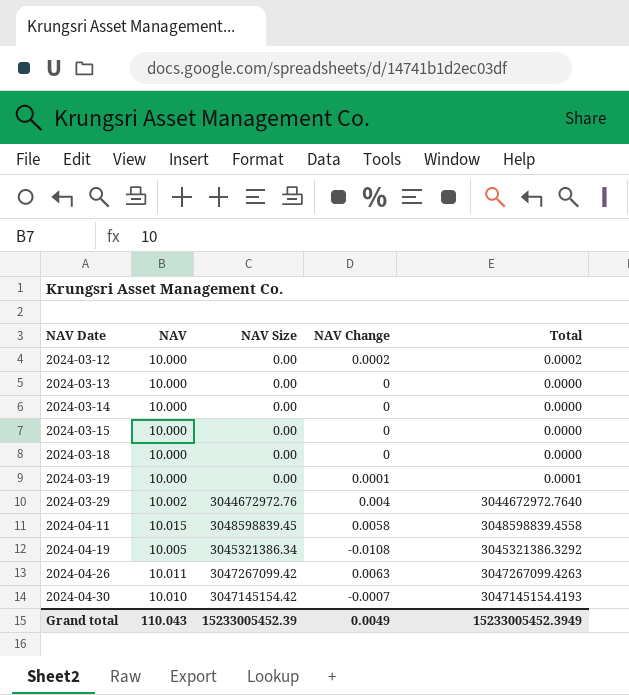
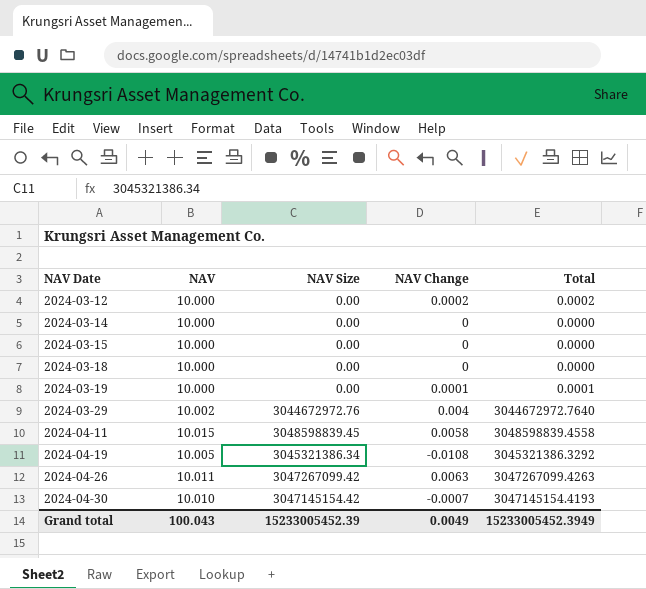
row 2024-03-13: 10.000 | 0.00 | 0 | 0.0000 -> none
Grand total | NAV: 110.043 -> 100.043

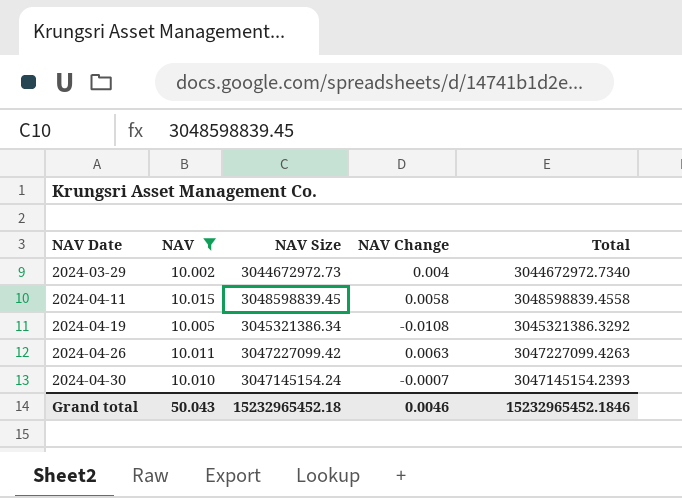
filter: none -> NAV != 10.000
2024-03-29 | NAV Size: 3044672972.76 -> 3044672972.73
2024-03-29 | Total: 3044672972.7640 -> 3044672972.7340
2024-04-26 | NAV Size: 3047267099.42 -> 3047227099.42
2024-04-26 | Total: 3047267099.4263 -> 3047227099.4263
2024-04-30 | NAV Size: 3047145154.42 -> 3047145154.24
2024-04-30 | Total: 3047145154.4193 -> 3047145154.2393
Grand total | NAV: 100.043 -> 50.043
Grand total | NAV Size: 15233005452.39 -> 15232965452.18
Grand total | NAV Change: 0.0049 -> 0.0046
Grand total | Total: 15233005452.3949 -> 15232965452.1846

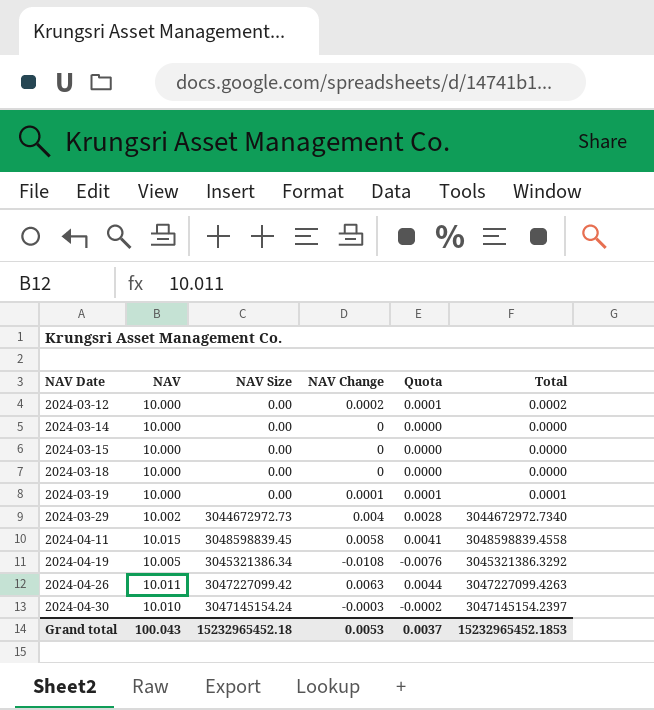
filter: NAV != 10.000 -> none
column Quota | formula: none -> [NAV Change] * 0.7
2024-04-30 | NAV Change: -0.0007 -> -0.0003
2024-04-30 | Total: 3047145154.2393 -> 3047145154.2397
Grand total | NAV: 50.043 -> 100.043
Grand total | NAV Change: 0.0046 -> 0.0053
Grand total | Total: 15232965452.1846 -> 15232965452.1853

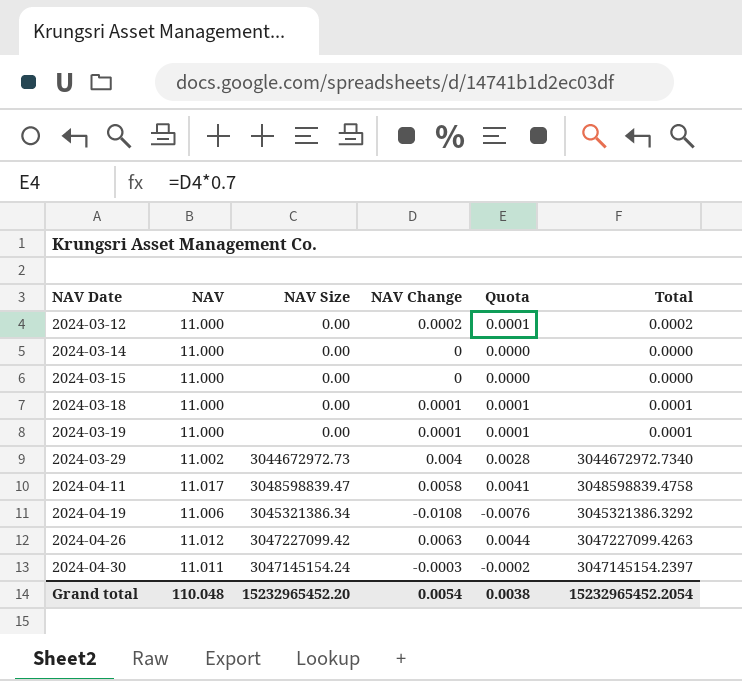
2024-03-12 | NAV: 10.000 -> 11.000
2024-03-14 | NAV: 10.000 -> 11.000
2024-03-15 | NAV: 10.000 -> 11.000
2024-03-18 | NAV: 10.000 -> 11.000
2024-03-18 | NAV Change: 0 -> 0.0001
2024-03-18 | Quota: 0.0000 -> 0.0001
2024-03-18 | Total: 0.0000 -> 0.0001
2024-03-19 | NAV: 10.000 -> 11.000
2024-03-29 | NAV: 10.002 -> 11.002
2024-04-11 | NAV: 10.015 -> 11.017
2024-04-11 | NAV Size: 3048598839.45 -> 3048598839.47
2024-04-11 | Total: 3048598839.4558 -> 3048598839.4758
2024-04-19 | NAV: 10.005 -> 11.006
2024-04-26 | NAV: 10.011 -> 11.012
2024-04-30 | NAV: 10.010 -> 11.011
Grand total | NAV: 100.043 -> 110.048
Grand total | NAV Size: 15232965452.18 -> 15232965452.20
Grand total | NAV Change: 0.0053 -> 0.0054
Grand total | Quota: 0.0037 -> 0.0038
Grand total | Total: 15232965452.1853 -> 15232965452.2054

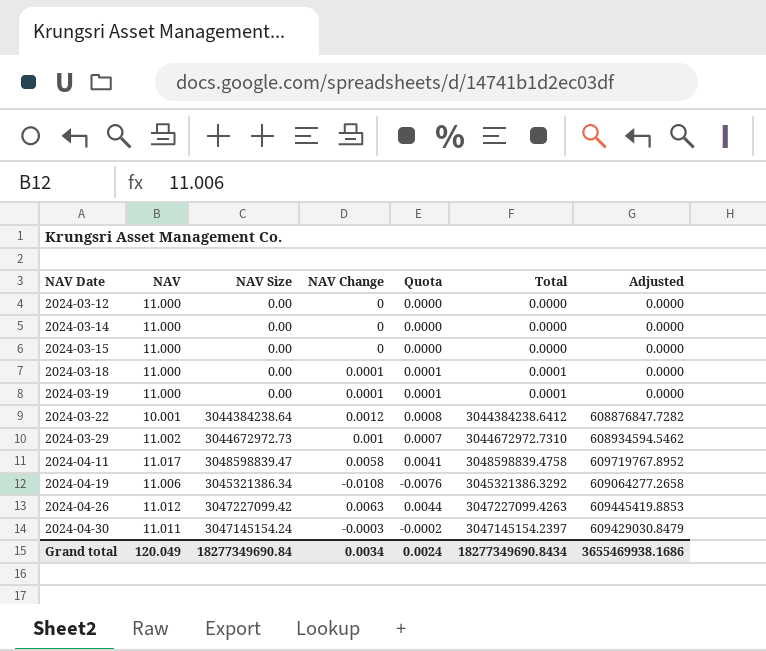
column Adjusted | formula: none -> [Total] * 0.2
2024-03-12 | NAV Change: 0.0002 -> 0
2024-03-12 | Quota: 0.0001 -> 0.0000
2024-03-12 | Total: 0.0002 -> 0.0000
row 2024-03-22: none -> 10.001 | 3044384238.64 | 0.0012 | 0.0008 | 3044384238.6412 | 608876847.7282
2024-03-29 | NAV Change: 0.004 -> 0.001
2024-03-29 | Quota: 0.0028 -> 0.0007
2024-03-29 | Total: 3044672972.7340 -> 3044672972.7310
Grand total | NAV: 110.048 -> 120.049
Grand total | NAV Size: 15232965452.20 -> 18277349690.84
Grand total | NAV Change: 0.0054 -> 0.0034
Grand total | Quota: 0.0038 -> 0.0024
Grand total | Total: 15232965452.2054 -> 18277349690.8434

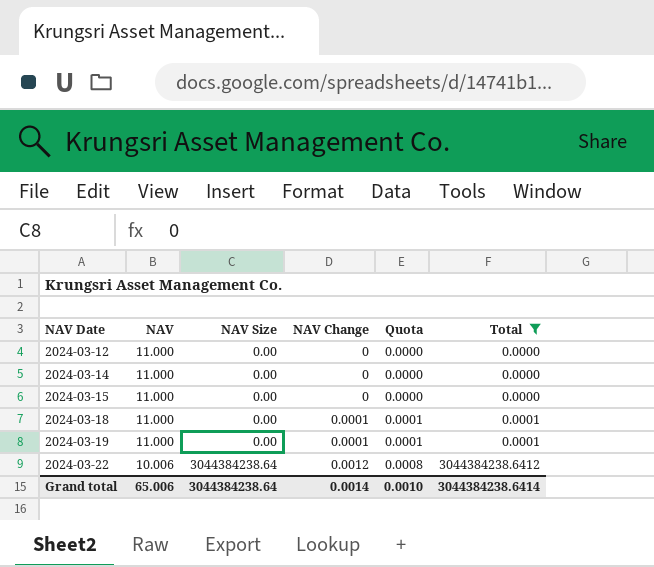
filter: none -> Total <= 3044384238.6412
column Adjusted | formula: [Total] * 0.2 -> none
2024-03-22 | NAV: 10.001 -> 10.006
Grand total | NAV: 120.049 -> 65.006
Grand total | NAV Size: 18277349690.84 -> 3044384238.64
Grand total | NAV Change: 0.0034 -> 0.0014
Grand total | Quota: 0.0024 -> 0.0010
Grand total | Total: 18277349690.8434 -> 3044384238.6414

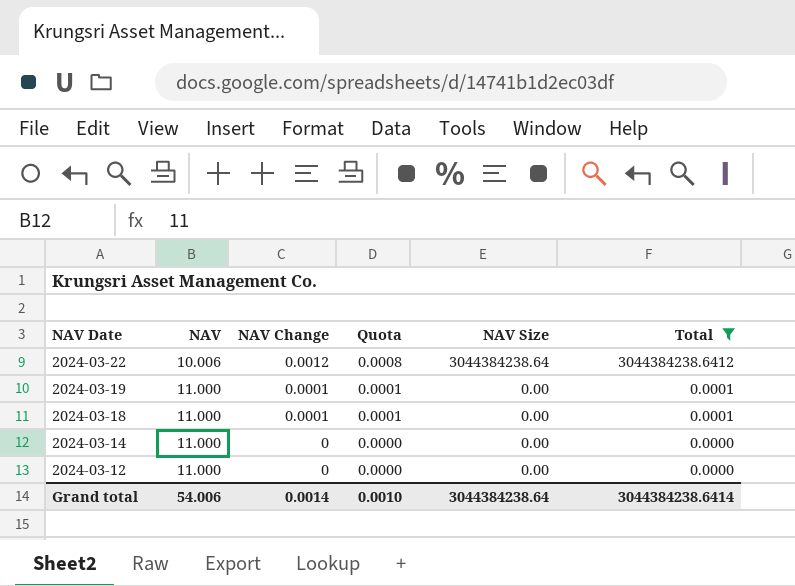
row order: NAV Date ascending -> NAV Date descending
column NAV Size | position: 3 -> 5
row 2024-03-15: 11.000 | 0.00 | 0 | 0.0000 | 0.0000 -> none
Grand total | NAV: 65.006 -> 54.006

